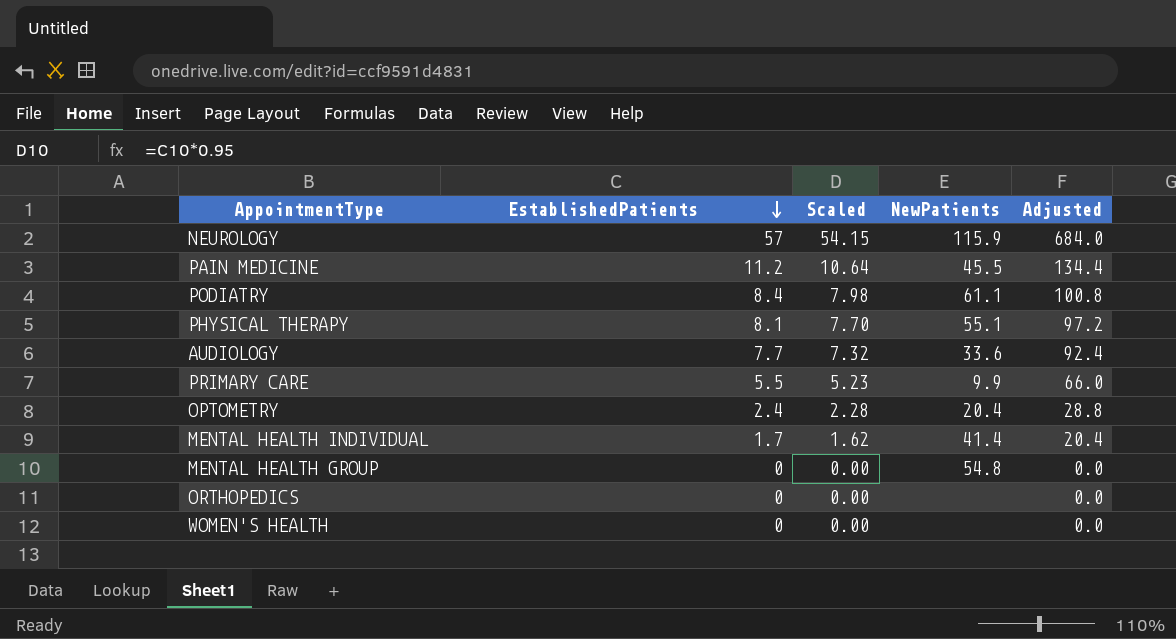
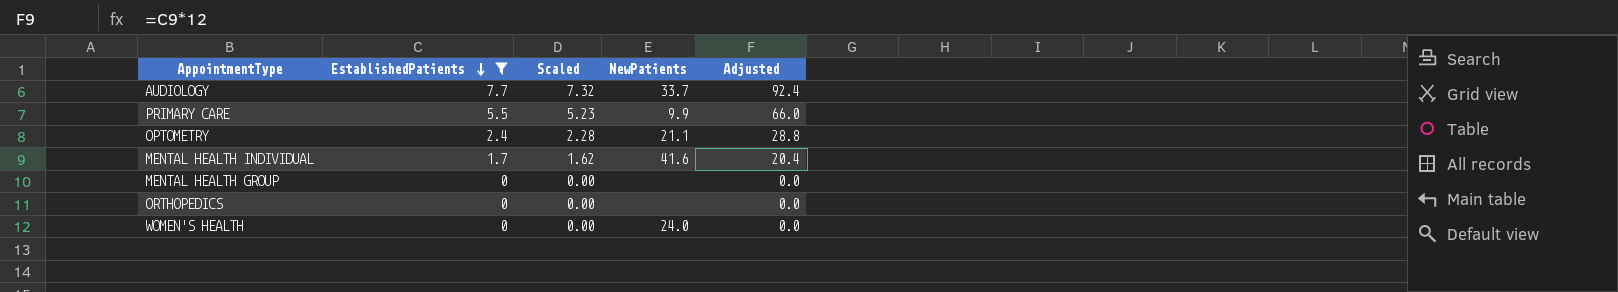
filter: none -> EstablishedPatients <= 7.7
AUDIOLOGY | NewPatients: 33.6 -> 33.7
OPTOMETRY | NewPatients: 20.4 -> 21.1
MENTAL HEALTH INDIVIDUAL | NewPatients: 41.4 -> 41.6
MENTAL HEALTH GROUP | NewPatients: 54.8 -> none
WOMEN'S HEALTH | NewPatients: none -> 24.0

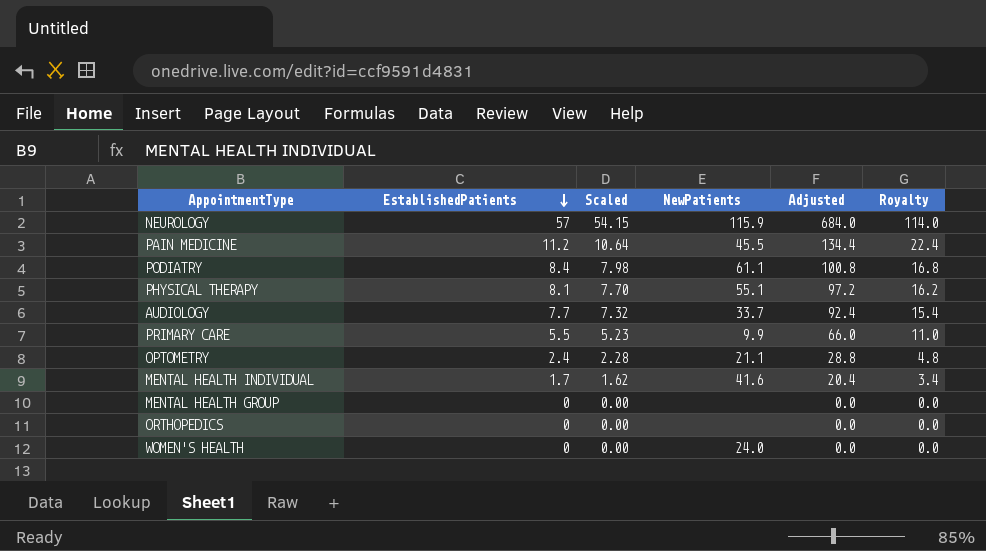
filter: EstablishedPatients <= 7.7 -> none
column Royalty | formula: none -> [EstablishedPatients] * 2

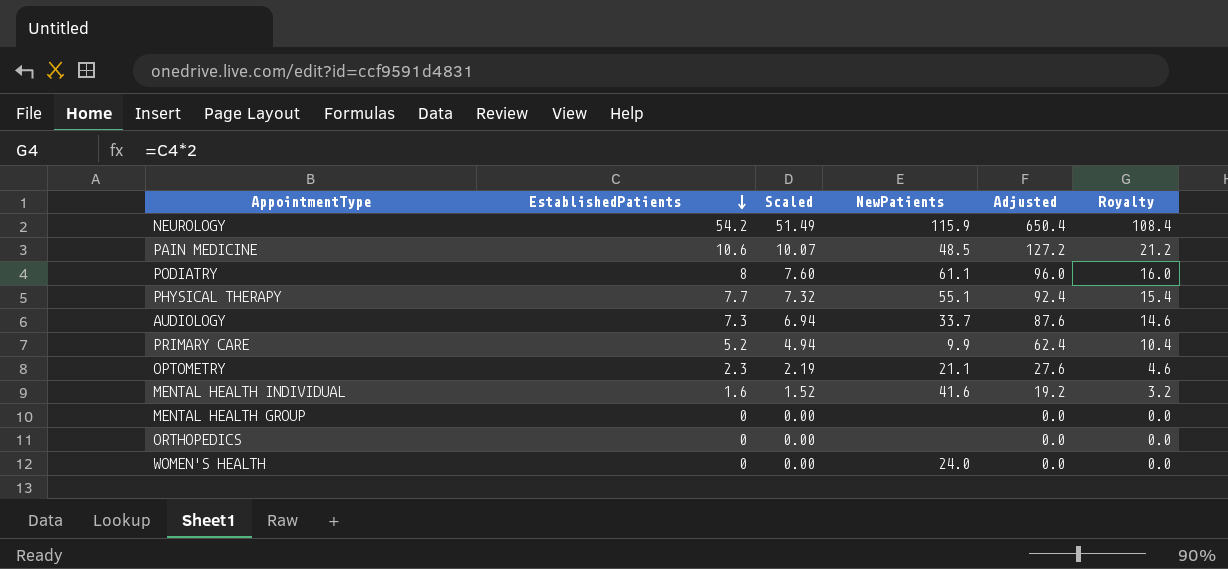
NEUROLOGY | EstablishedPatients: 57 -> 54.2
NEUROLOGY | Scaled: 54.15 -> 51.49
NEUROLOGY | Adjusted: 684.0 -> 650.4
NEUROLOGY | Royalty: 114.0 -> 108.4
PAIN MEDICINE | EstablishedPatients: 11.2 -> 10.6
PAIN MEDICINE | Scaled: 10.64 -> 10.07
PAIN MEDICINE | NewPatients: 45.5 -> 48.5
PAIN MEDICINE | Adjusted: 134.4 -> 127.2
PAIN MEDICINE | Royalty: 22.4 -> 21.2
PODIATRY | EstablishedPatients: 8.4 -> 8
PODIATRY | Scaled: 7.98 -> 7.60
PODIATRY | Adjusted: 100.8 -> 96.0
PODIATRY | Royalty: 16.8 -> 16.0
PHYSICAL THERAPY | EstablishedPatients: 8.1 -> 7.7
PHYSICAL THERAPY | Scaled: 7.70 -> 7.32
PHYSICAL THERAPY | Adjusted: 97.2 -> 92.4
PHYSICAL THERAPY | Royalty: 16.2 -> 15.4
AUDIOLOGY | EstablishedPatients: 7.7 -> 7.3
AUDIOLOGY | Scaled: 7.32 -> 6.94
AUDIOLOGY | Adjusted: 92.4 -> 87.6
AUDIOLOGY | Royalty: 15.4 -> 14.6
PRIMARY CARE | EstablishedPatients: 5.5 -> 5.2
PRIMARY CARE | Scaled: 5.23 -> 4.94
PRIMARY CARE | Adjusted: 66.0 -> 62.4
PRIMARY CARE | Royalty: 11.0 -> 10.4
OPTOMETRY | EstablishedPatients: 2.4 -> 2.3
OPTOMETRY | Scaled: 2.28 -> 2.19
OPTOMETRY | Adjusted: 28.8 -> 27.6
OPTOMETRY | Royalty: 4.8 -> 4.6
MENTAL HEALTH INDIVIDUAL | EstablishedPatients: 1.7 -> 1.6
MENTAL HEALTH INDIVIDUAL | Scaled: 1.62 -> 1.52
MENTAL HEALTH INDIVIDUAL | Adjusted: 20.4 -> 19.2
MENTAL HEALTH INDIVIDUAL | Royalty: 3.4 -> 3.2

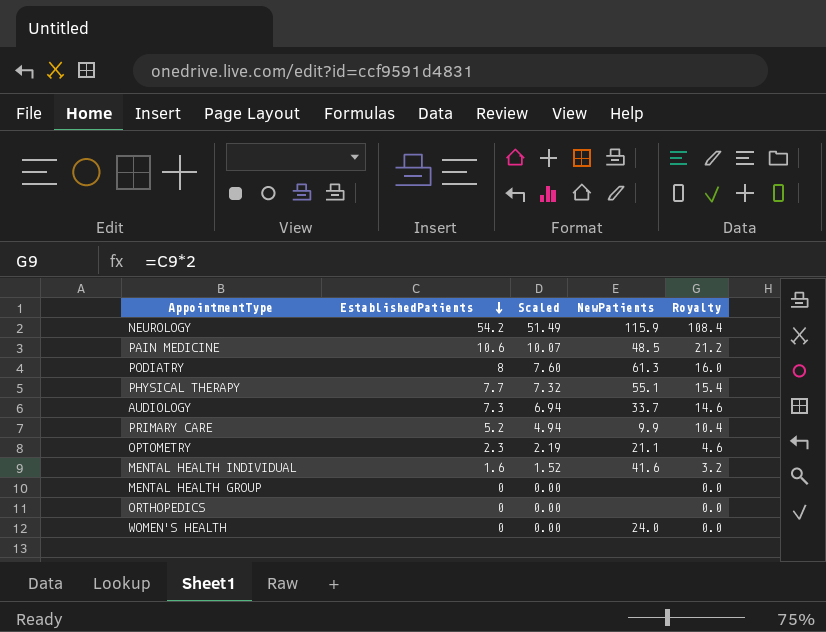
column Adjusted | formula: [EstablishedPatients] * 12 -> none
PODIATRY | NewPatients: 61.1 -> 61.3

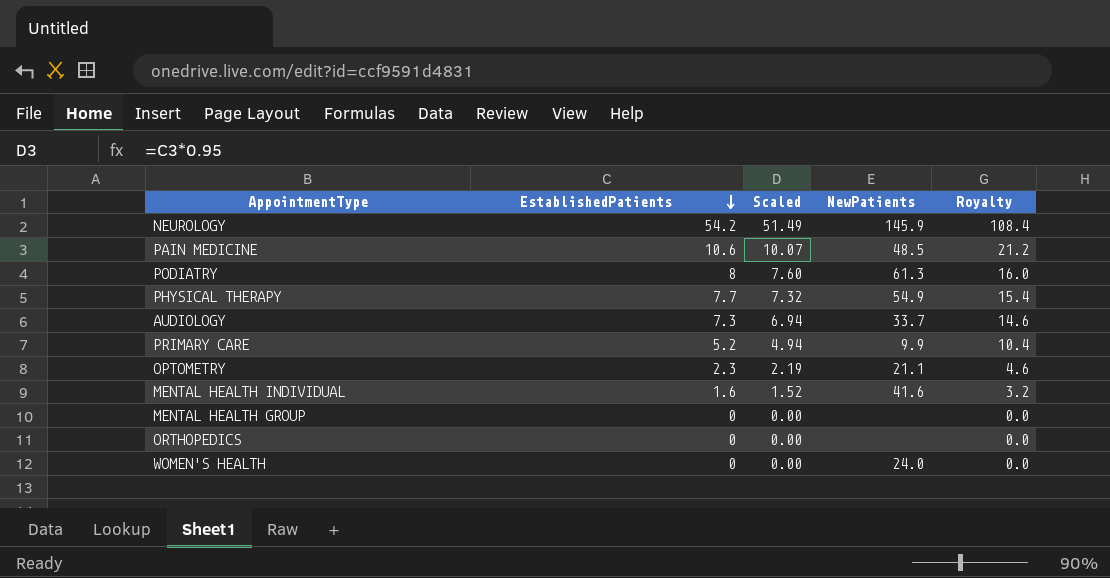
NEUROLOGY | NewPatients: 115.9 -> 145.9
PHYSICAL THERAPY | NewPatients: 55.1 -> 54.9

